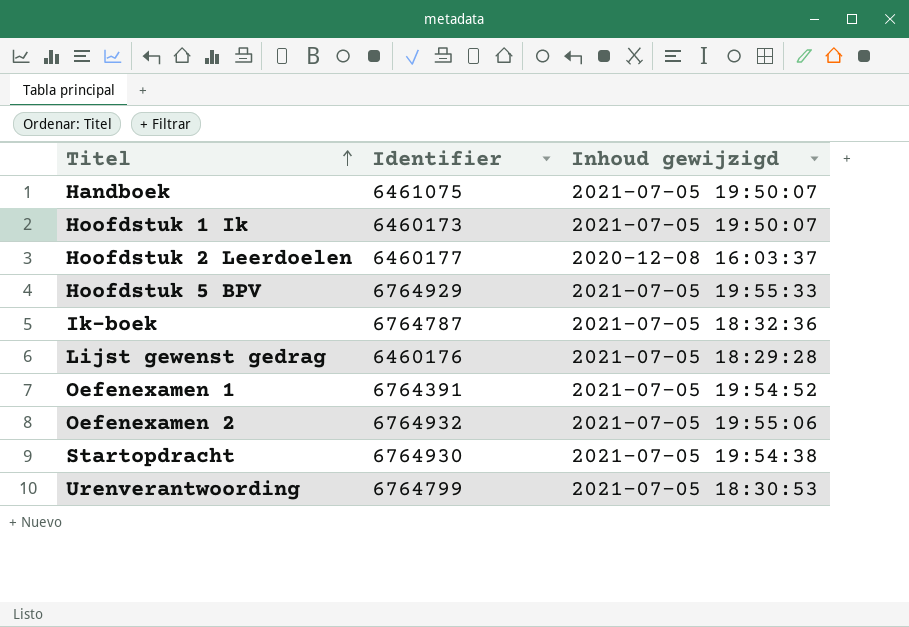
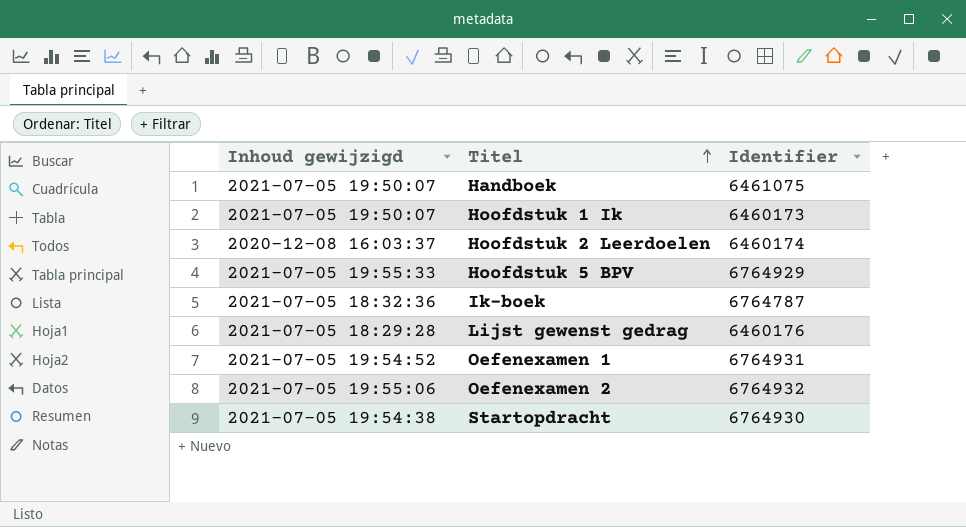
column Inhoud gewijzigd | position: 3 -> 1
row Urenverantwoording: 6764799 | 2021-07-05 18:30:53 -> none
Hoofdstuk 2 Leerdoelen | Identifier: 6460177 -> 6460174
Oefenexamen 1 | Identifier: 6764391 -> 6764931

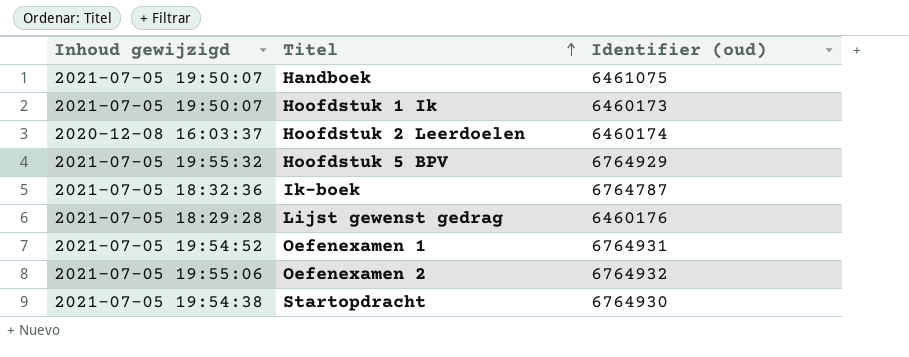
column name: Identifier -> Identifier (oud)
Hoofdstuk 5 BPV | Inhoud gewijzigd: 2021-07-05 19:55:33 -> 2021-07-05 19:55:32

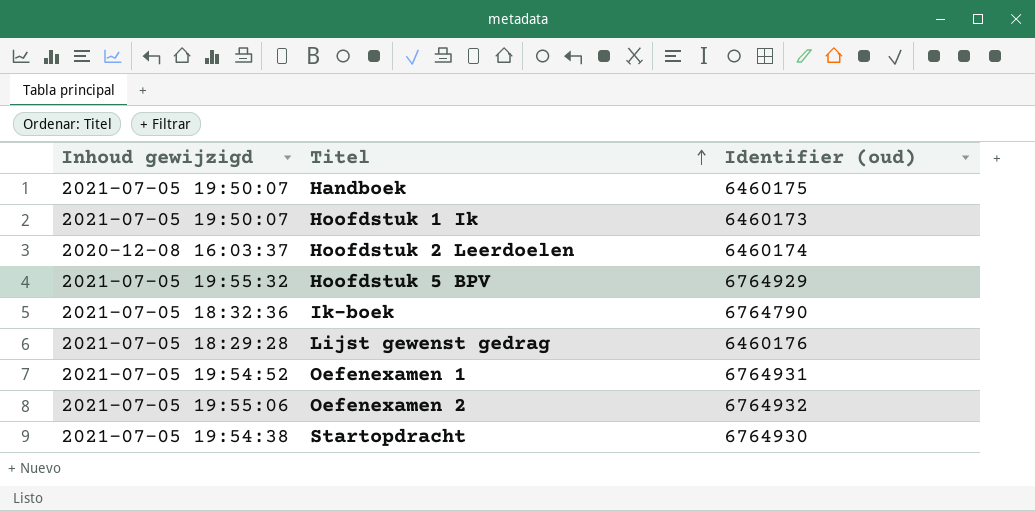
Handboek | Identifier (oud): 6461075 -> 6460175
Ik-boek | Identifier (oud): 6764787 -> 6764790

